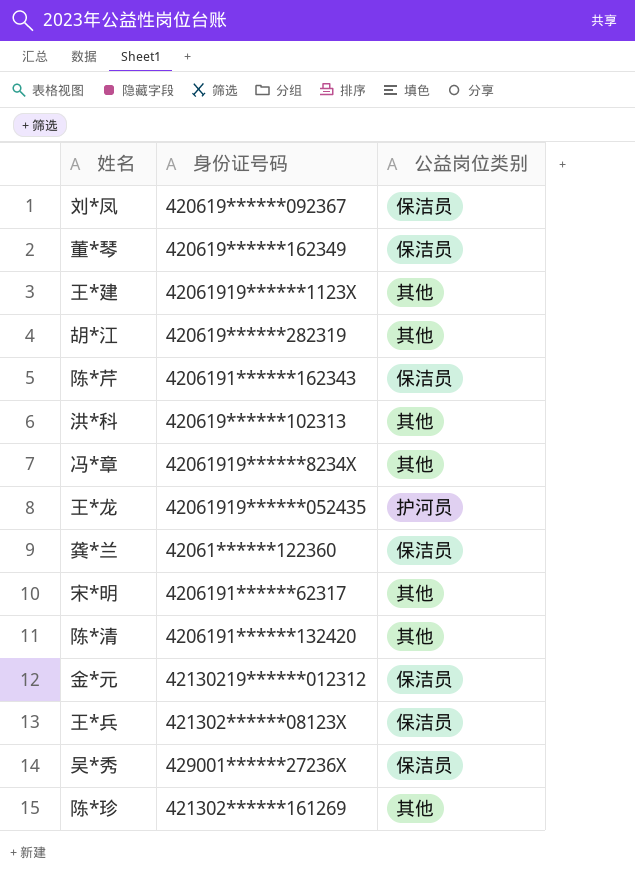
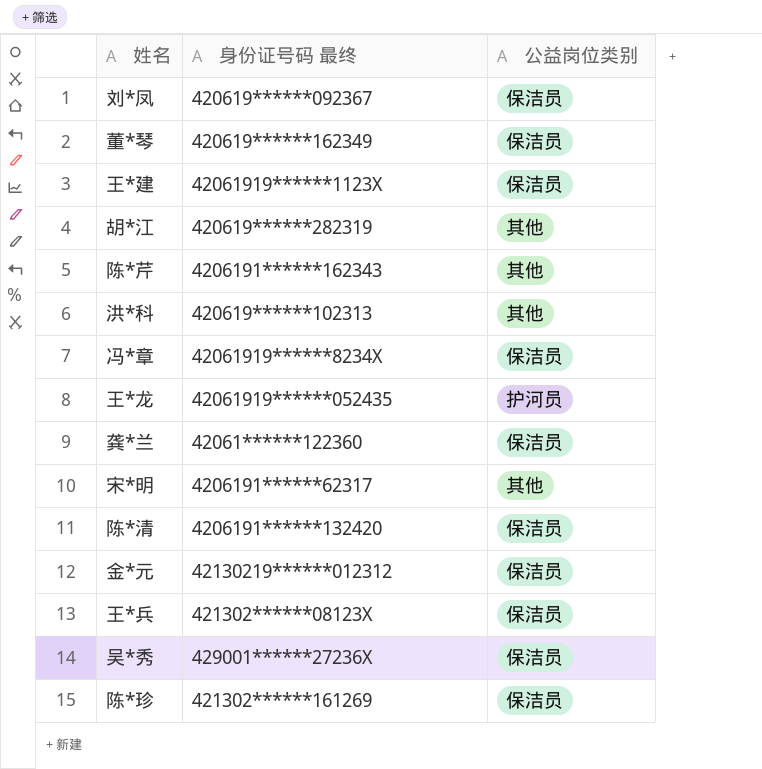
column name: 身份证号码 -> 身份证号码 最终
王*建 | 公益岗位类别: 其他 -> 保洁员
陈*芹 | 公益岗位类别: 保洁员 -> 其他
冯*章 | 公益岗位类别: 其他 -> 保洁员
陈*清 | 公益岗位类别: 其他 -> 保洁员
陈*珍 | 公益岗位类别: 其他 -> 保洁员

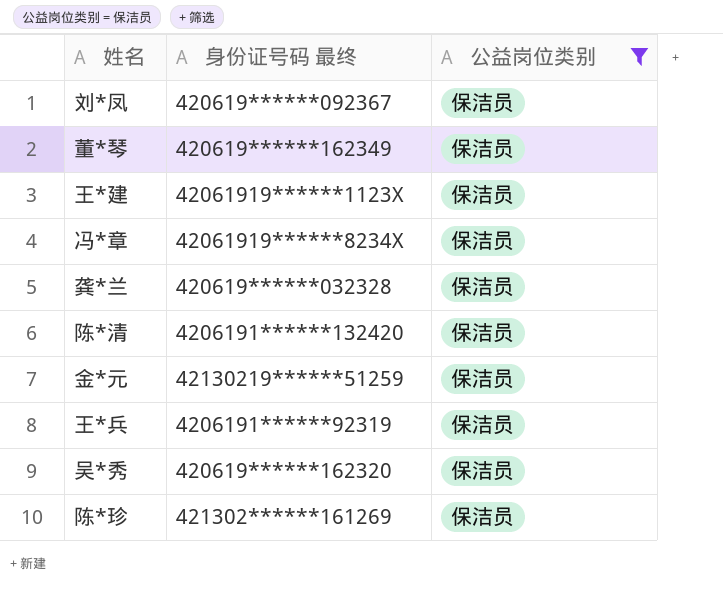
filter: none -> 公益岗位类别 = 保洁员
龚*兰 | 身份证号码 最终: 42061******122360 -> 420619******032328
金*元 | 身份证号码 最终: 42130219******012312 -> 42130219******51259
王*兵 | 身份证号码 最终: 421302******08123X -> 4206191******92319
吴*秀 | 身份证号码 最终: 429001******27236X -> 420619******162320

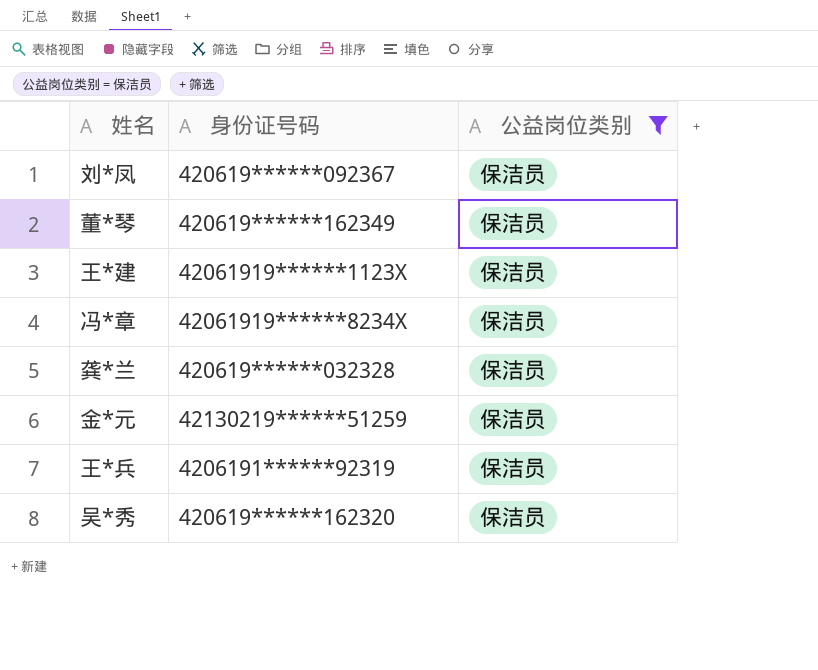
column name: 身份证号码 最终 -> 身份证号码
row 陈*清: 4206191******132420 | 保洁员 -> none
row 陈*珍: 421302******161269 | 保洁员 -> none

